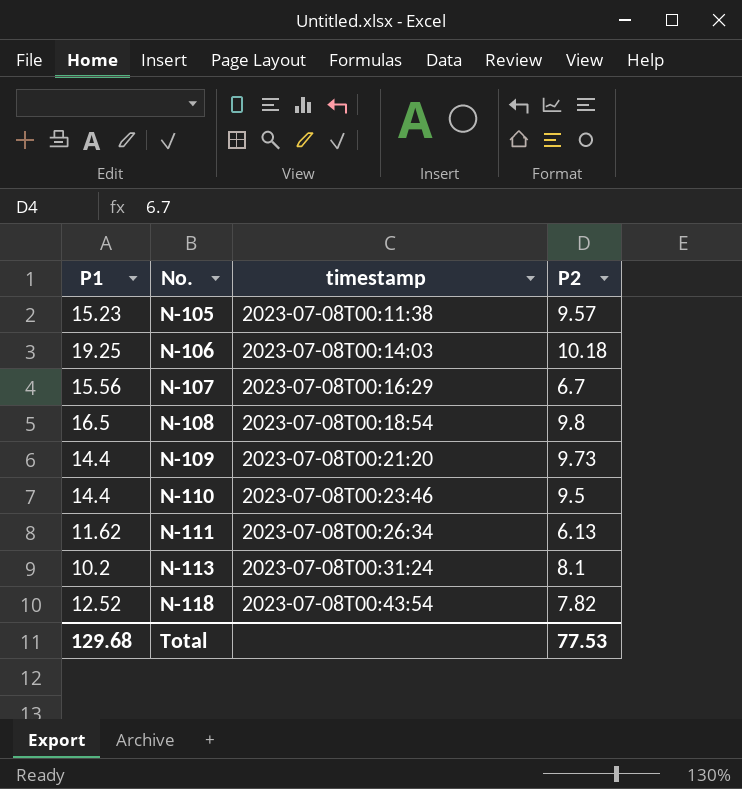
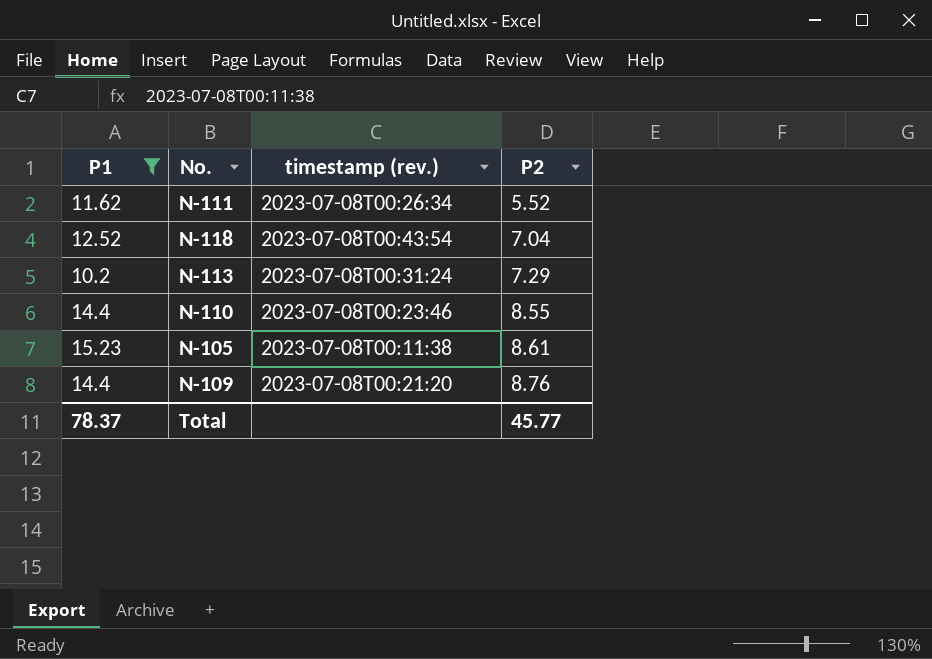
filter: none -> P1 <= 15.23
row order: No. ascending -> P2 ascending
column name: timestamp -> timestamp (rev.)
N-111 | P2: 6.13 -> 5.52
N-118 | P2: 7.82 -> 7.04
N-113 | P2: 8.1 -> 7.29
N-110 | P2: 9.5 -> 8.55
N-105 | P2: 9.57 -> 8.61
N-109 | P2: 9.73 -> 8.76
Total | P1: 129.68 -> 78.37
Total | P2: 77.53 -> 45.77

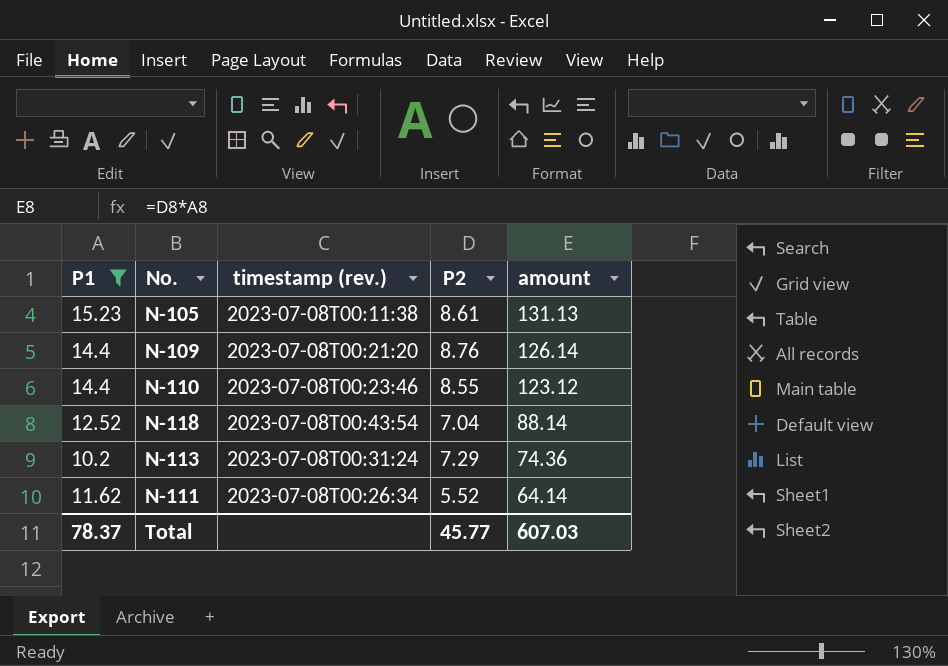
row order: P2 ascending -> amount descending
column amount | formula: none -> [P1] * [P2]

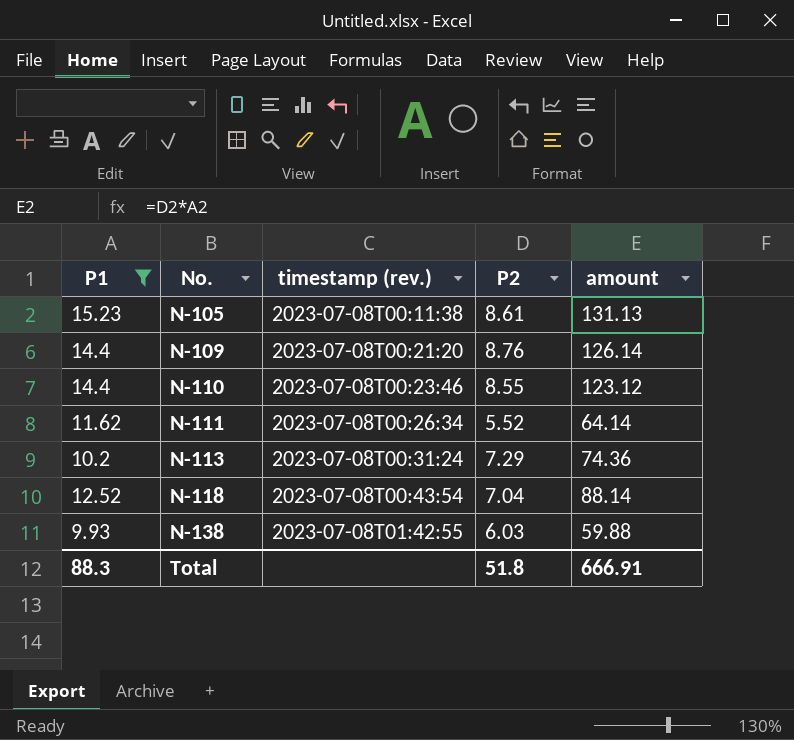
row order: amount descending -> No. ascending
row N-138: none -> 9.93 | 2023-07-08T01:42:55 | 6.03 | 59.88
Total | P1: 78.37 -> 88.3
Total | P2: 45.77 -> 51.8
Total | amount: 607.03 -> 666.91

